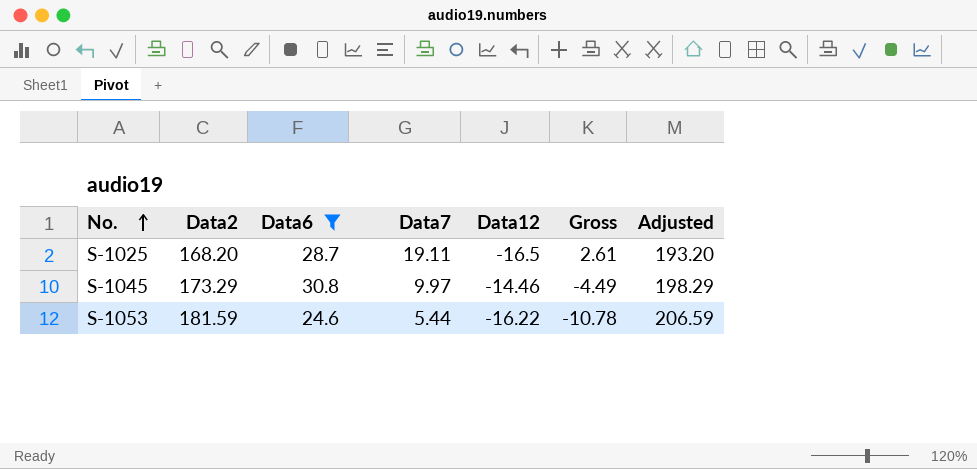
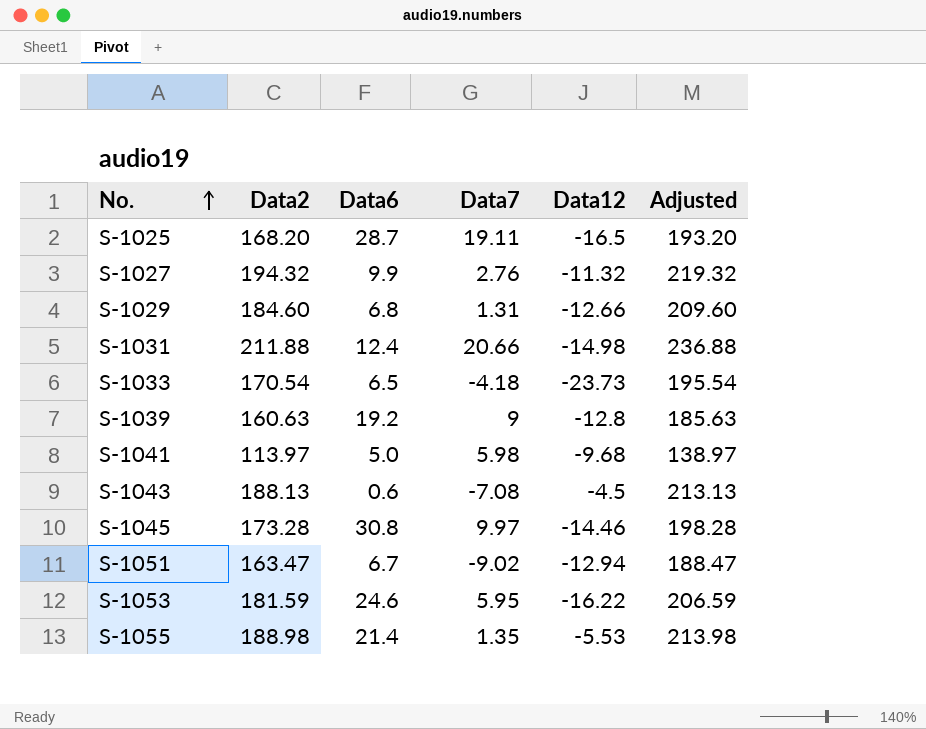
filter: Data6 >= 24.6 -> none
column Gross | formula: [Data7] + [Data12] -> none
S-1045 | Data2: 173.29 -> 173.28
S-1045 | Adjusted: 198.29 -> 198.28
S-1053 | Data7: 5.44 -> 5.95

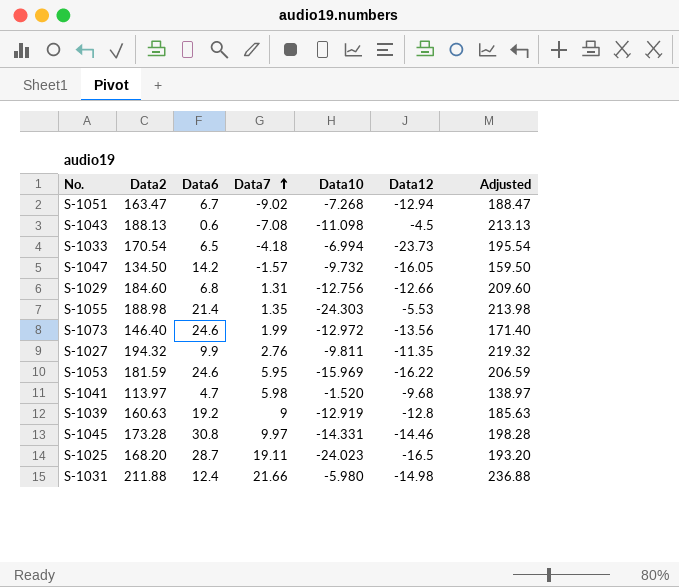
row order: No. ascending -> Data7 ascending
column Data10 | position: none -> 5
row S-1047: none -> 134.50 | 14.2 | -1.57 | -9.732 | -16.05 | 159.50
row S-1073: none -> 146.40 | 24.6 | 1.99 | -12.972 | -13.56 | 171.40
S-1027 | Data12: -11.32 -> -11.35
S-1041 | Data6: 5.0 -> 4.7
S-1031 | Data7: 20.66 -> 21.66

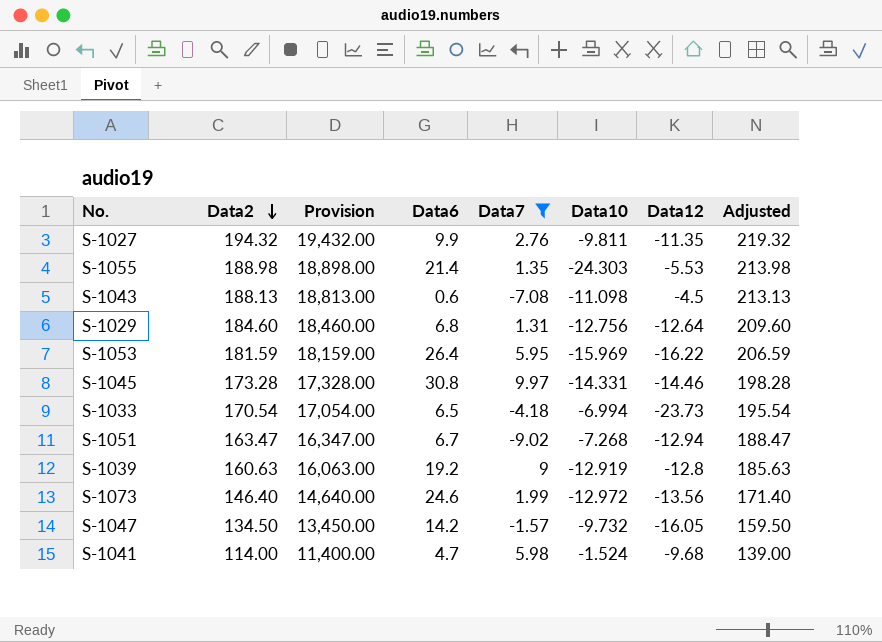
filter: none -> Data7 <= 9.97
row order: Data7 ascending -> Data2 descending
column Provision | formula: none -> [Data2] * 100
S-1029 | Data12: -12.66 -> -12.64
S-1053 | Data6: 24.6 -> 26.4
S-1041 | Data2: 113.97 -> 114.00
S-1041 | Data10: -1.520 -> -1.524
S-1041 | Adjusted: 138.97 -> 139.00

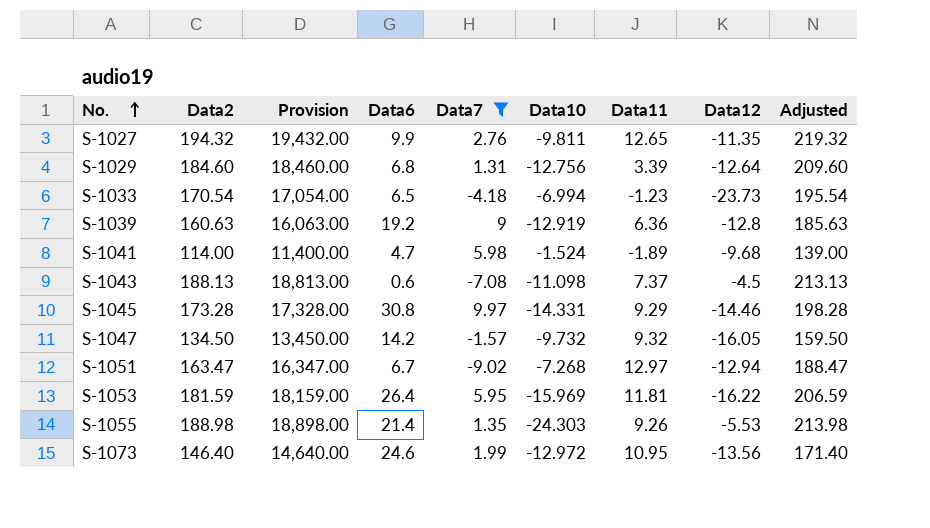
row order: Data2 descending -> No. ascending
column Data11 | position: none -> 7

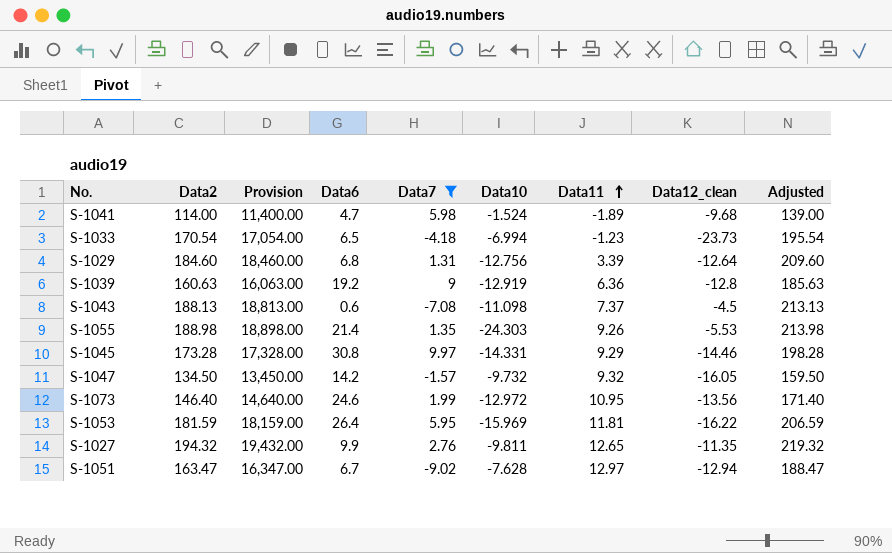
row order: No. ascending -> Data11 ascending
column name: Data12 -> Data12_clean
S-1051 | Data10: -7.268 -> -7.628

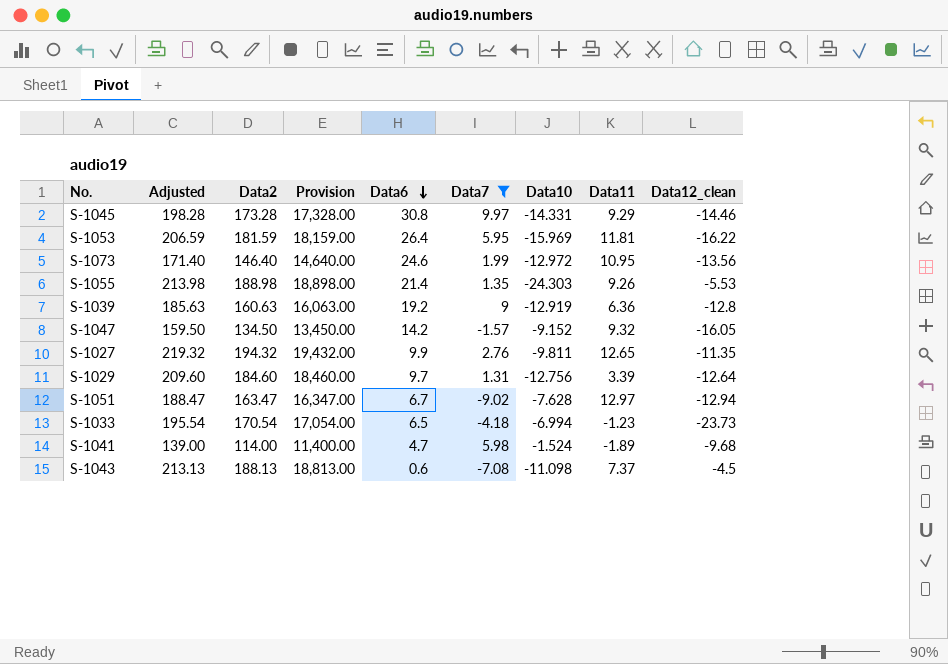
row order: Data11 ascending -> Data6 descending
column Adjusted | position: 9 -> 2
S-1047 | Data10: -9.732 -> -9.152
S-1029 | Data6: 6.8 -> 9.7

